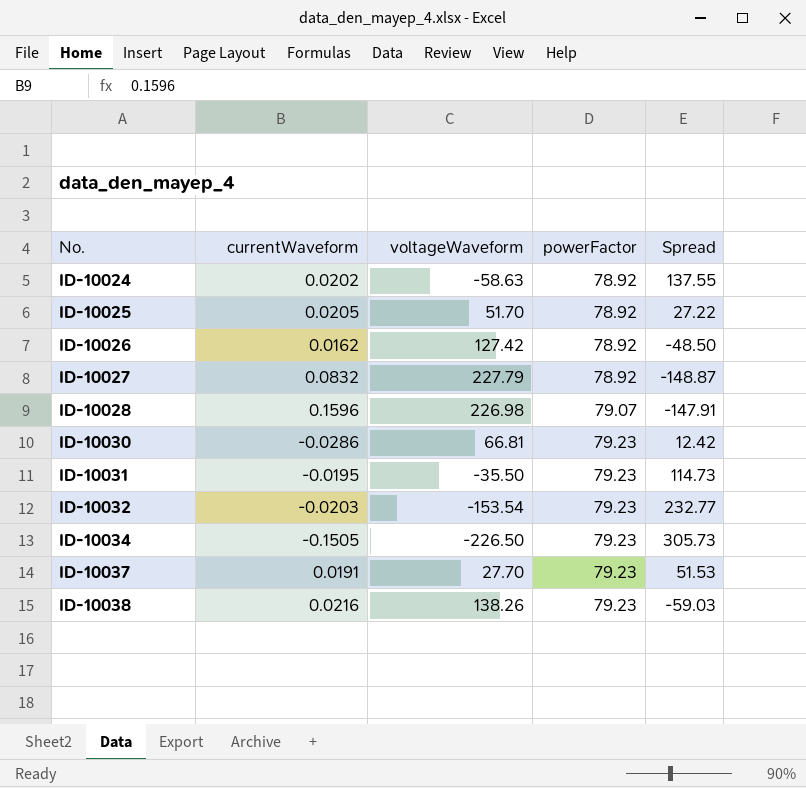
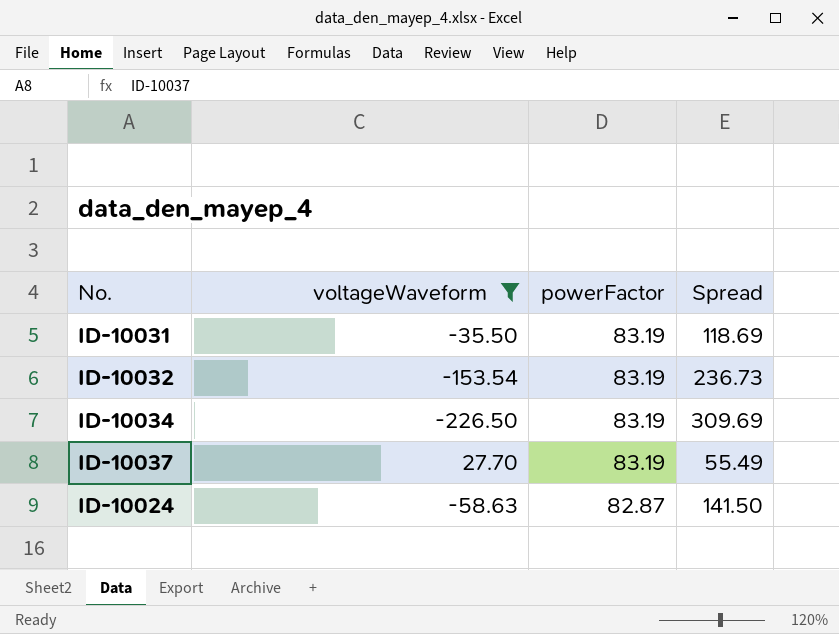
filter: none -> voltageWaveform <= 27.70
row order: No. ascending -> powerFactor descending
column currentWaveform | position: 2 -> none
ID-10031 | powerFactor: 79.23 -> 83.19
ID-10031 | Spread: 114.73 -> 118.69
ID-10032 | powerFactor: 79.23 -> 83.19
ID-10032 | Spread: 232.77 -> 236.73
ID-10034 | powerFactor: 79.23 -> 83.19
ID-10034 | Spread: 305.73 -> 309.69
ID-10037 | powerFactor: 79.23 -> 83.19
ID-10037 | Spread: 51.53 -> 55.49
ID-10024 | powerFactor: 78.92 -> 82.87
ID-10024 | Spread: 137.55 -> 141.50

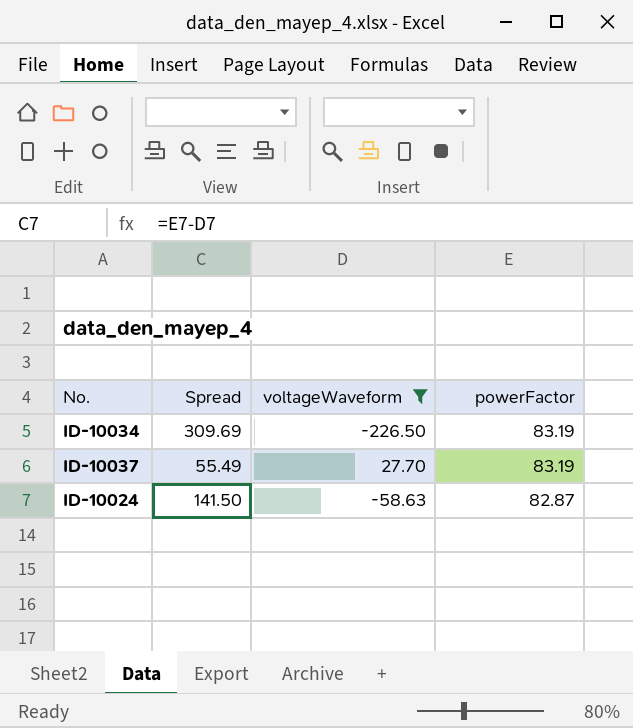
column Spread | position: 4 -> 2
row ID-10031: -35.50 | 83.19 | 118.69 -> none
row ID-10032: -153.54 | 83.19 | 236.73 -> none

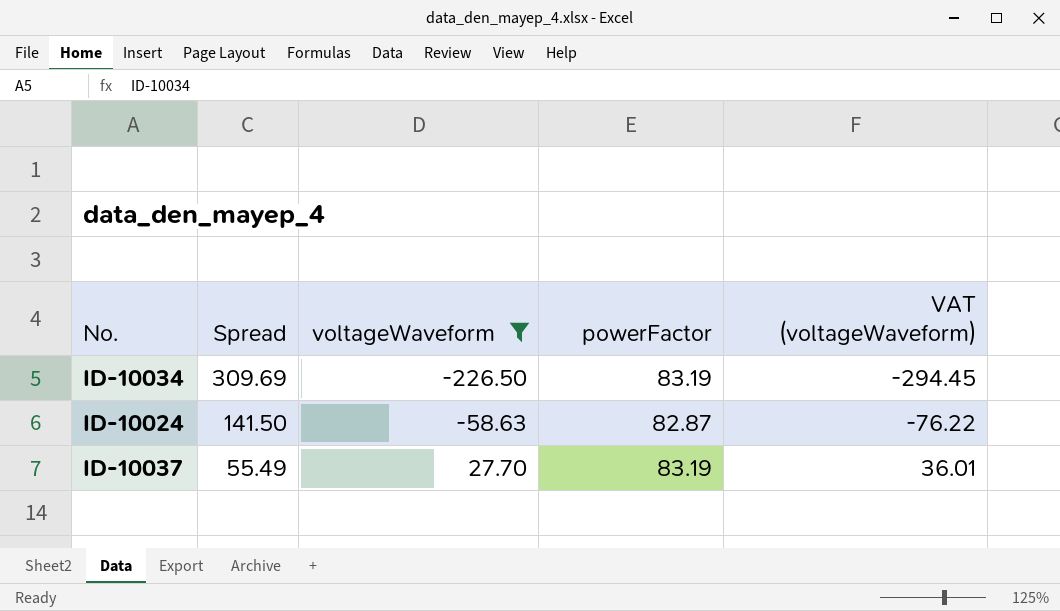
row order: powerFactor descending -> Spread descending
column VAT (voltageWaveform) | formula: none -> [voltageWaveform] * 1.3

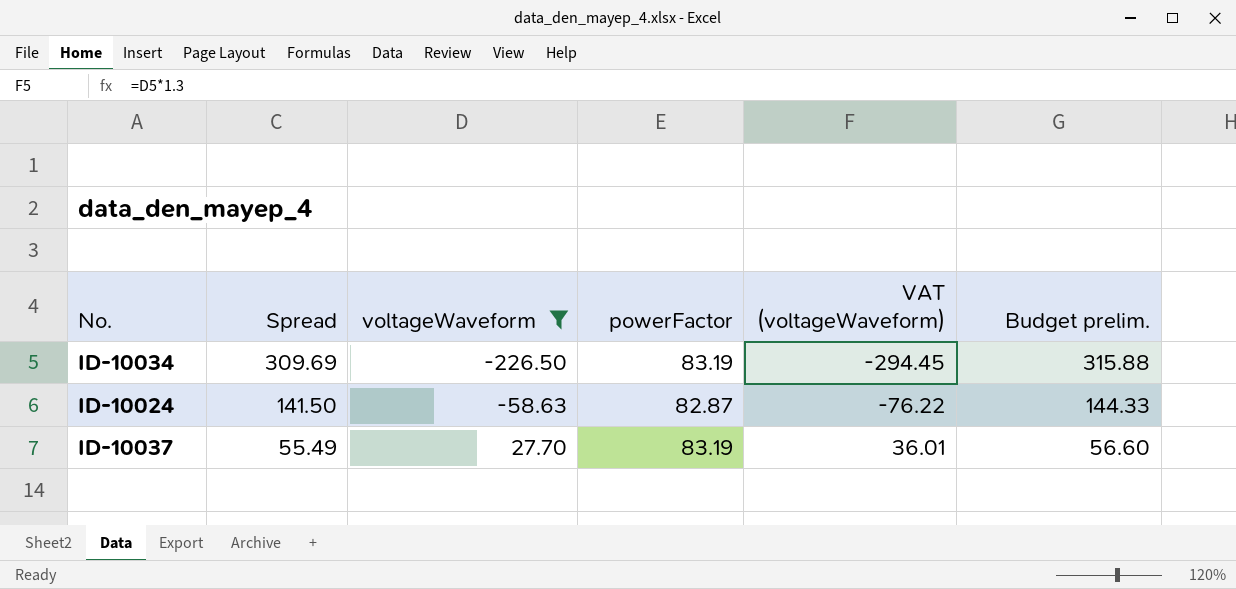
column Budget prelim. | formula: none -> [Spread] * 1.02

